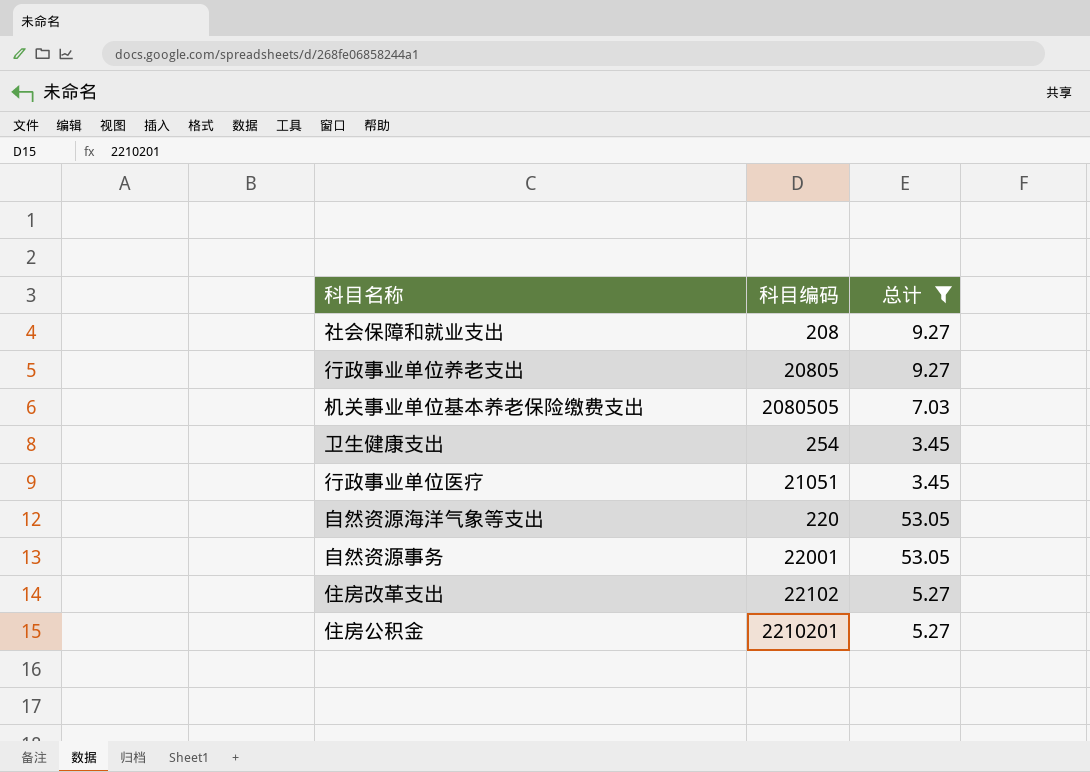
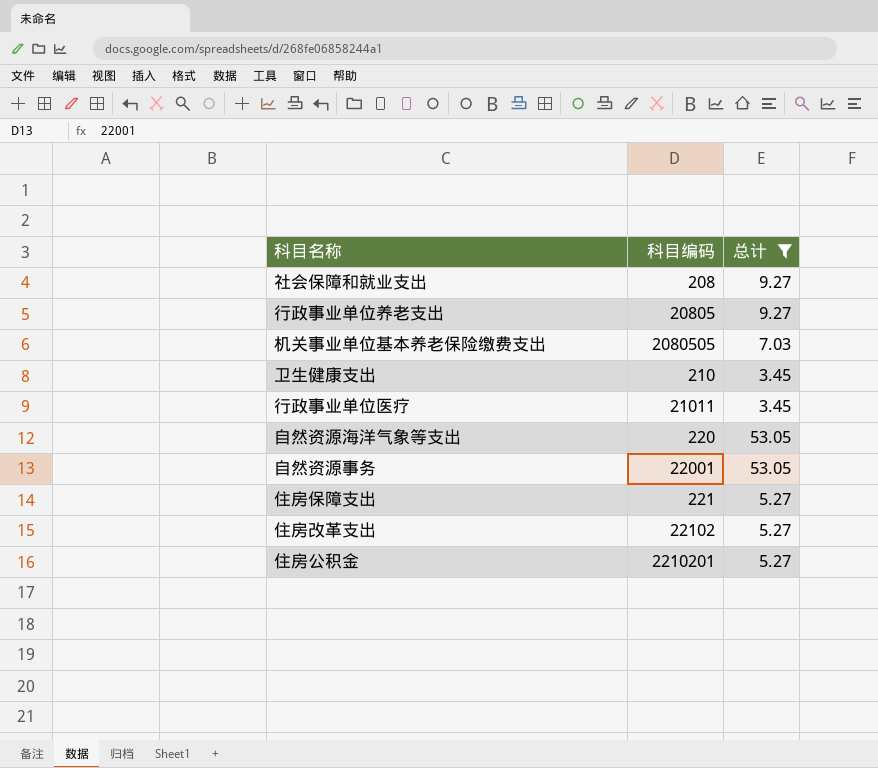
卫生健康支出 | 科目编码: 254 -> 210
行政事业单位医疗 | 科目编码: 21051 -> 21011
row 住房保障支出: none -> 221 | 5.27

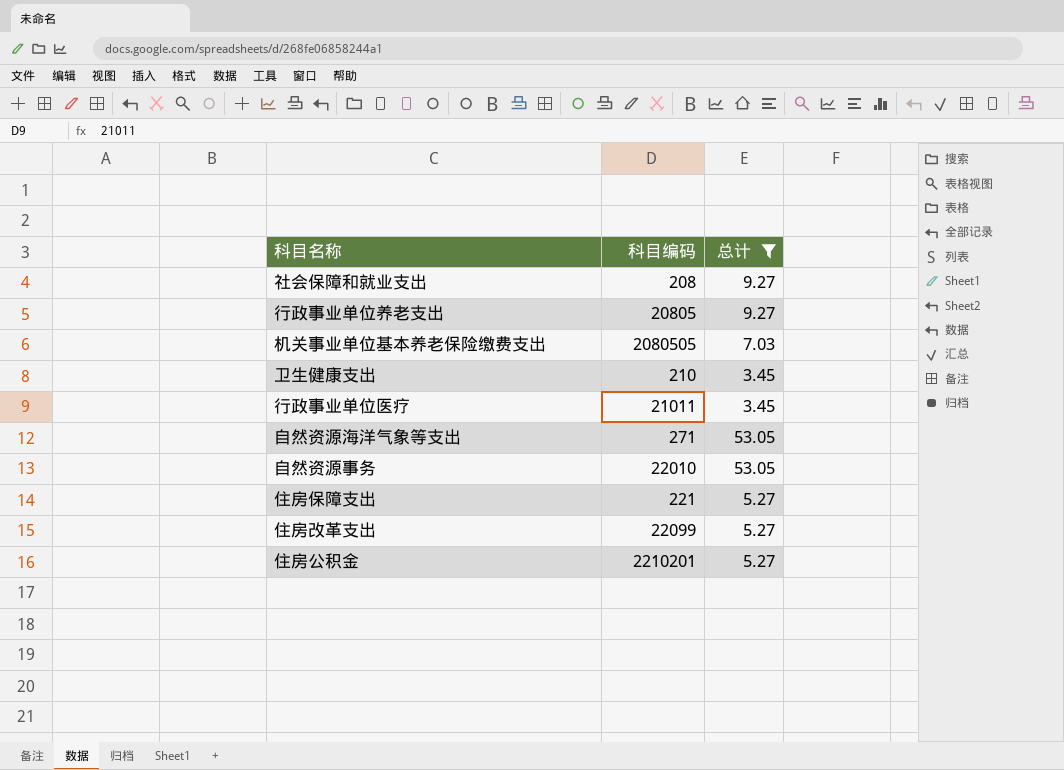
自然资源海洋气象等支出 | 科目编码: 220 -> 271
自然资源事务 | 科目编码: 22001 -> 22010
住房改革支出 | 科目编码: 22102 -> 22099

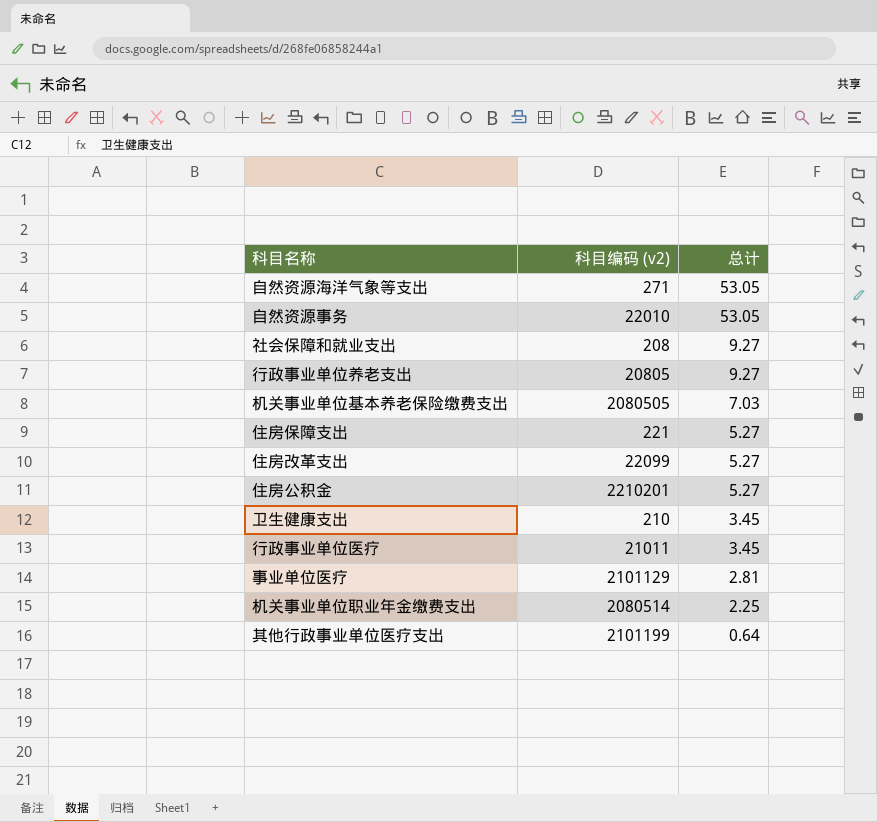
filter: 总计 >= 3.45 -> none
row order: none -> 总计 descending
column name: 科目编码 -> 科目编码 (v2)

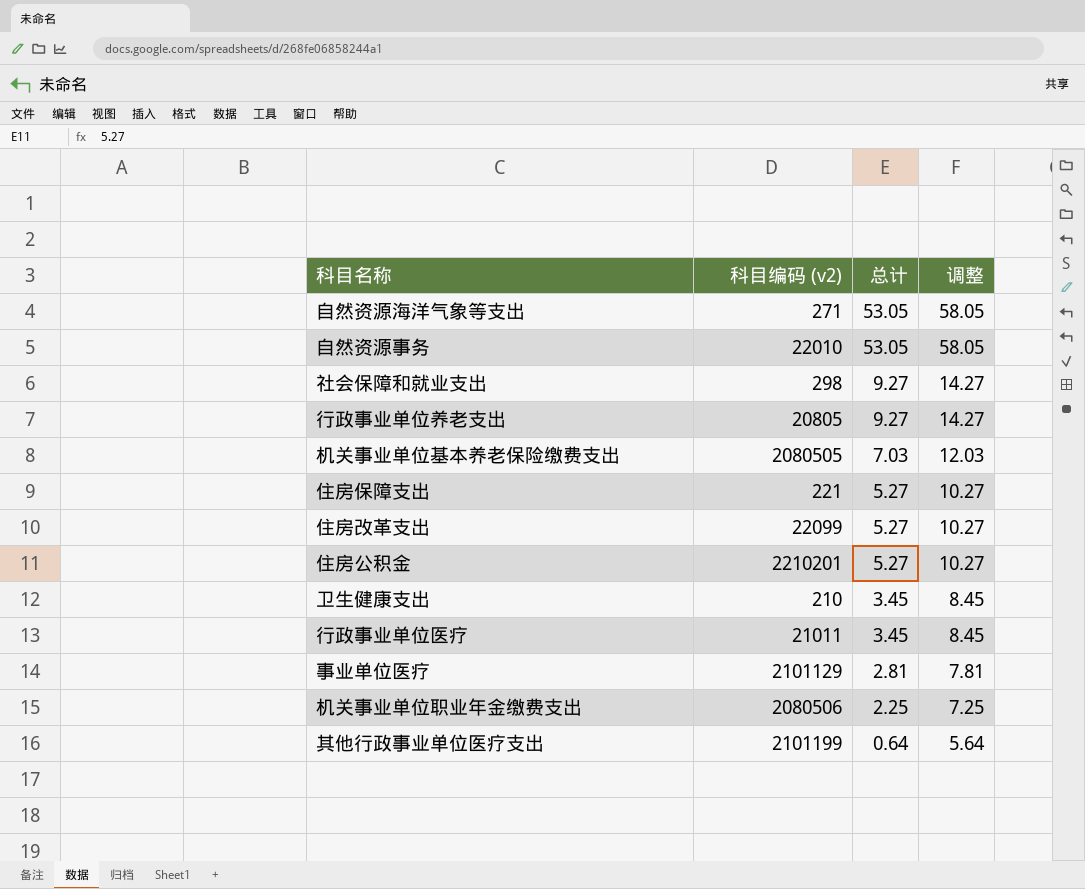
column 调整 | formula: none -> [总计] + 5
社会保障和就业支出 | 科目编码 (v2): 208 -> 298
机关事业单位职业年金缴费支出 | 科目编码 (v2): 2080514 -> 2080506

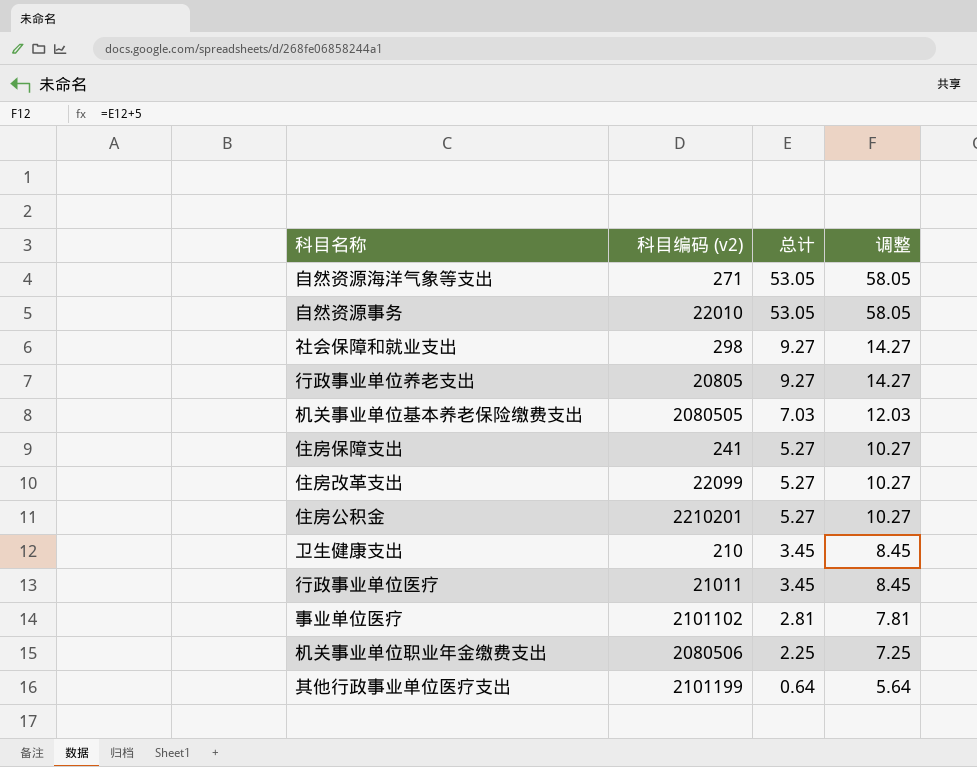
住房保障支出 | 科目编码 (v2): 221 -> 241
事业单位医疗 | 科目编码 (v2): 2101129 -> 2101102

